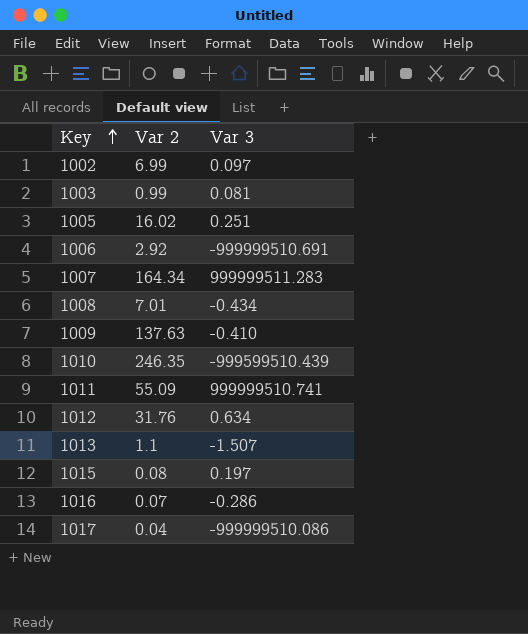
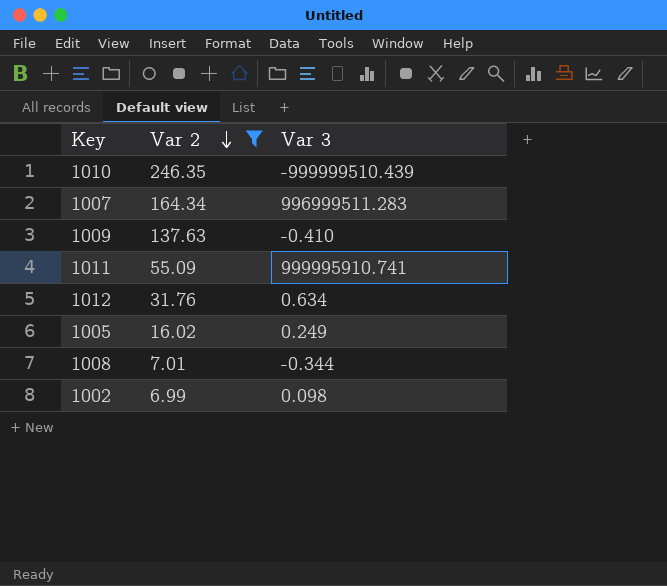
filter: none -> Var 2 >= 6.99
row order: Key ascending -> Var 2 descending
1010 | Var 3: -999599510.439 -> -999999510.439
1007 | Var 3: 999999511.283 -> 996999511.283
1011 | Var 3: 999999510.741 -> 999995910.741
1005 | Var 3: 0.251 -> 0.249
1008 | Var 3: -0.434 -> -0.344
1002 | Var 3: 0.097 -> 0.098

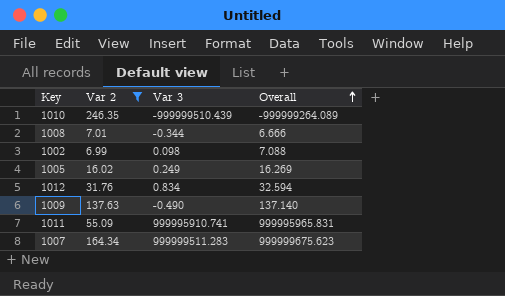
row order: Var 2 descending -> Overall ascending
column Overall | formula: none -> [Var 2] + [Var 3]
1012 | Var 3: 0.634 -> 0.834
1009 | Var 3: -0.410 -> -0.490
1007 | Var 3: 996999511.283 -> 999999511.283

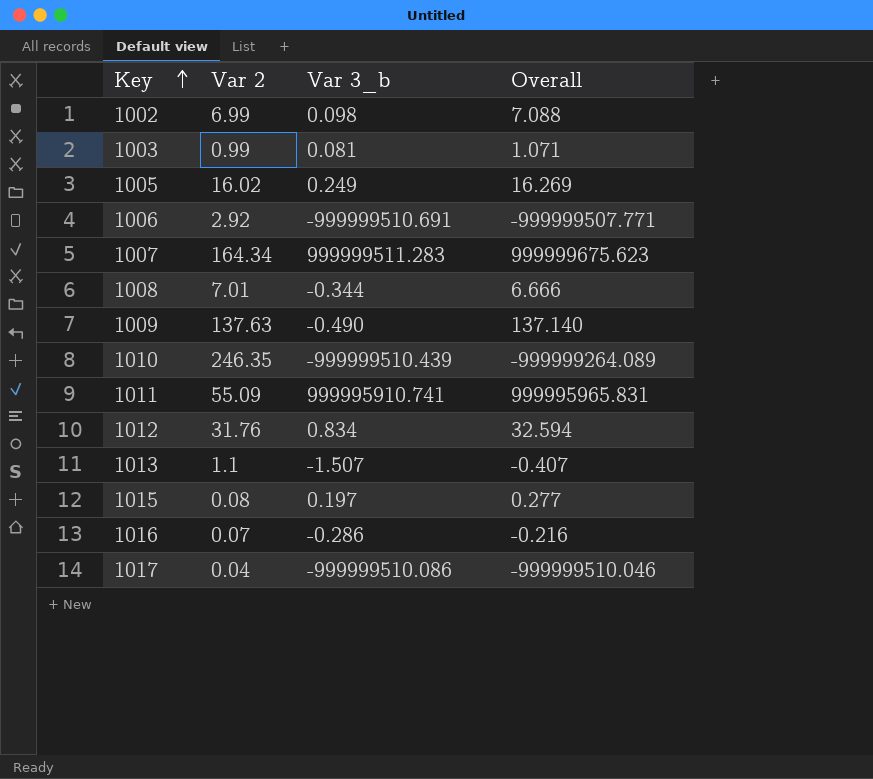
filter: Var 2 >= 6.99 -> none
row order: Overall ascending -> Key ascending
column name: Var 3 -> Var 3_b

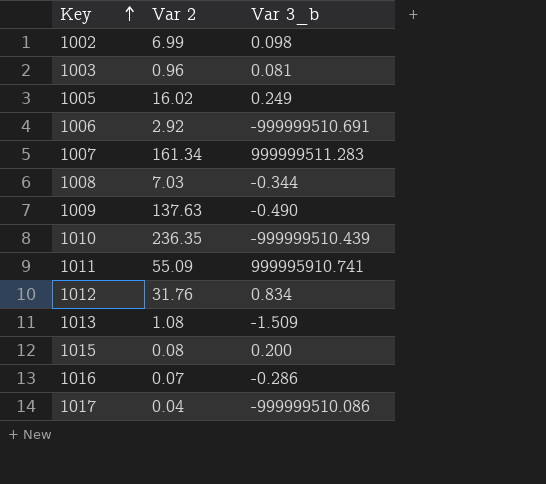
column Overall | formula: [Var 2] + [Var 3_b] -> none
1003 | Var 2: 0.99 -> 0.96
1007 | Var 2: 164.34 -> 161.34
1008 | Var 2: 7.01 -> 7.03
1010 | Var 2: 246.35 -> 236.35
1013 | Var 2: 1.1 -> 1.08
1013 | Var 3_b: -1.507 -> -1.509
1015 | Var 3_b: 0.197 -> 0.200

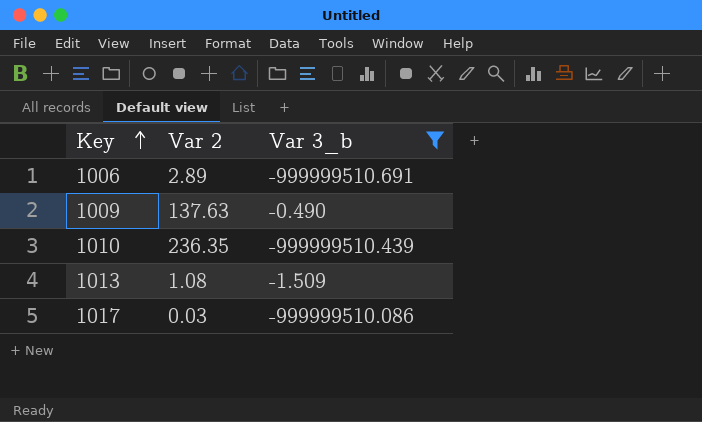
filter: none -> Var 3_b <= -0.490
1006 | Var 2: 2.92 -> 2.89
1017 | Var 2: 0.04 -> 0.03

